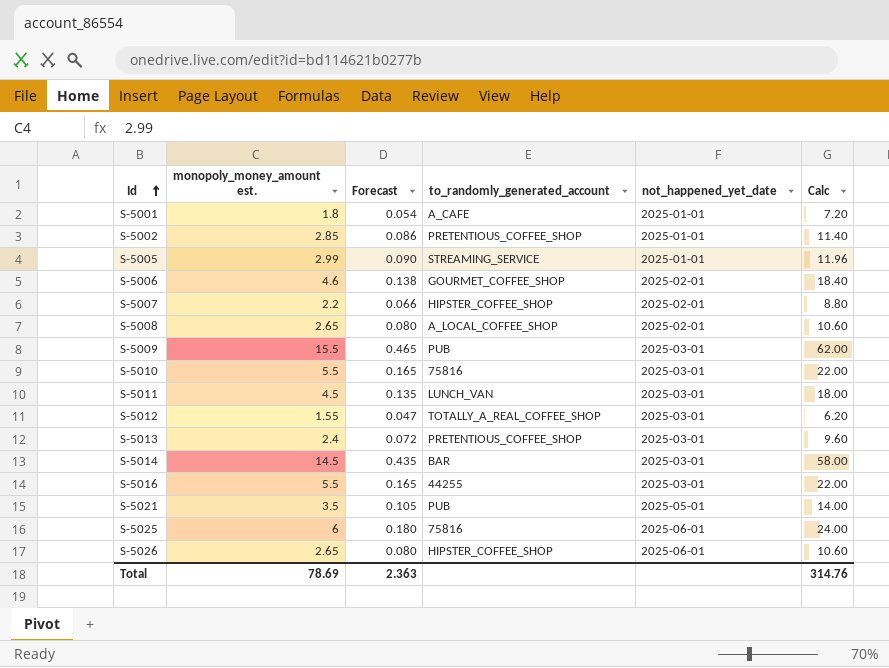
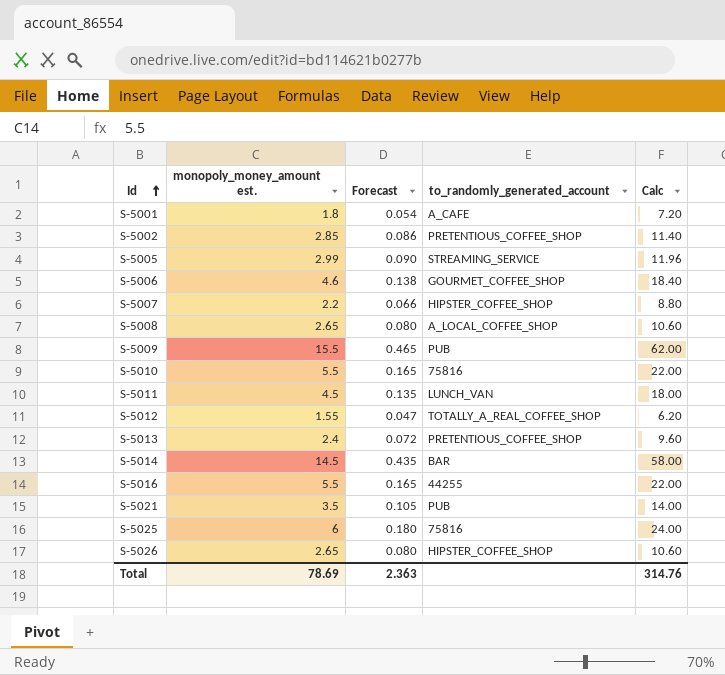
column not_happened_yet_date | position: 5 -> none

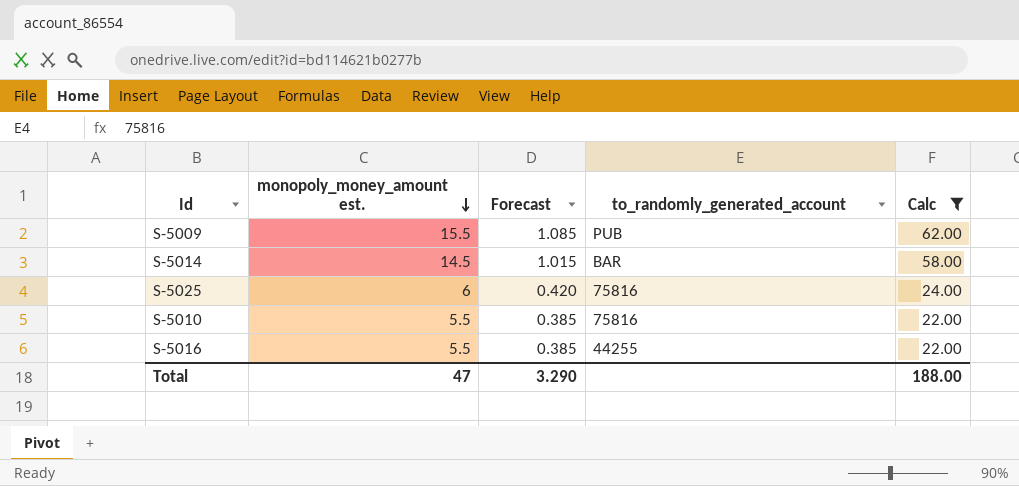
filter: none -> Calc >= 22.00
row order: Id ascending -> monopoly_money_amount est. descending
column Forecast | formula: [monopoly_money_amount est.] * 0.03 -> [monopoly_money_amount est.] * 0.07
Total | monopoly_money_amount est.: 78.69 -> 47
Total | Forecast: 2.363 -> 3.290
Total | Calc: 314.76 -> 188.00

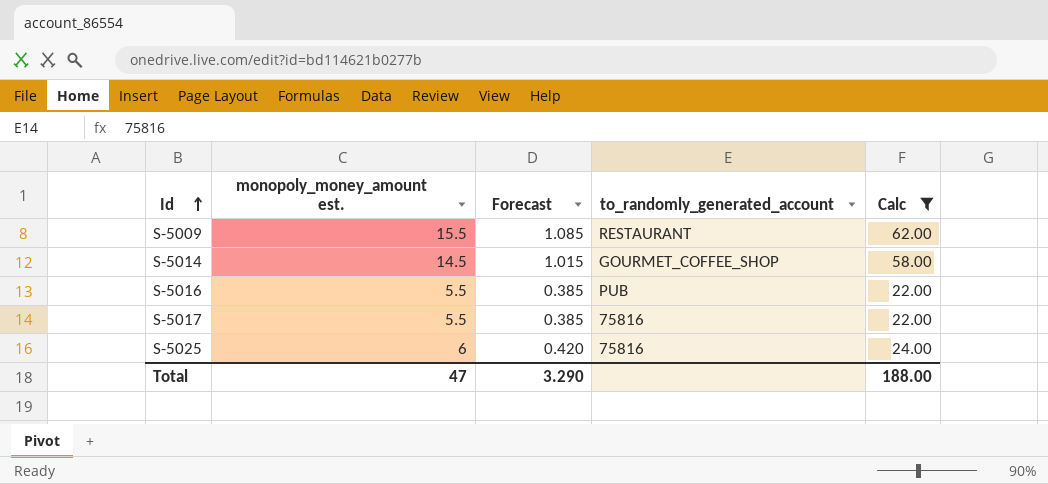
row order: monopoly_money_amount est. descending -> Id ascending
row S-5010: 5.5 | 0.385 | 75816 | 22.00 -> none
S-5009 | to_randomly_generated_account: PUB -> RESTAURANT
S-5014 | to_randomly_generated_account: BAR -> GOURMET_COFFEE_SHOP
S-5016 | to_randomly_generated_account: 44255 -> PUB
row S-5017: none -> 5.5 | 0.385 | 75816 | 22.00

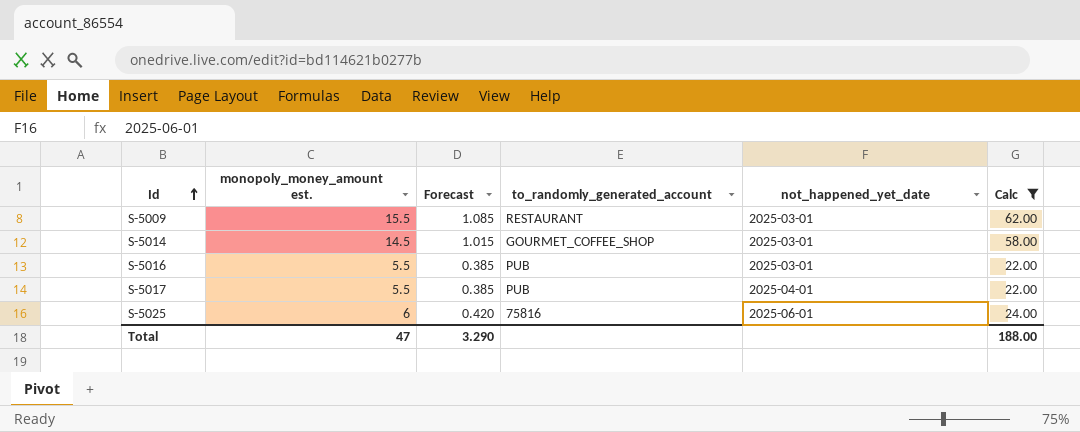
column not_happened_yet_date | position: none -> 5
S-5017 | to_randomly_generated_account: 75816 -> PUB

